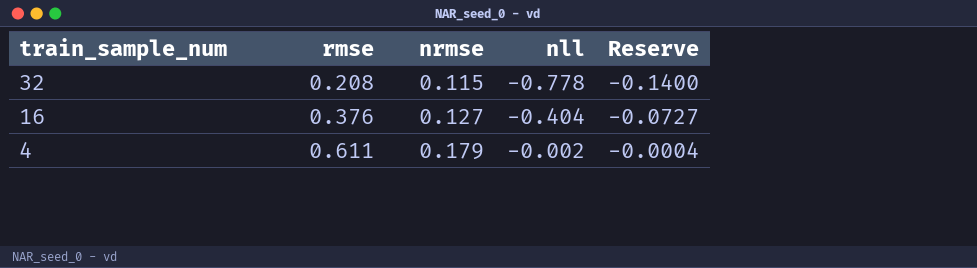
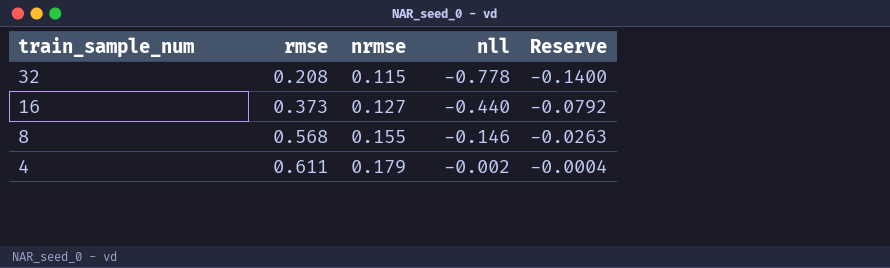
16 | rmse: 0.376 -> 0.373
16 | nll: -0.404 -> -0.440
16 | Reserve: -0.0727 -> -0.0792
row 8: none -> 0.568 | 0.155 | -0.146 | -0.0263

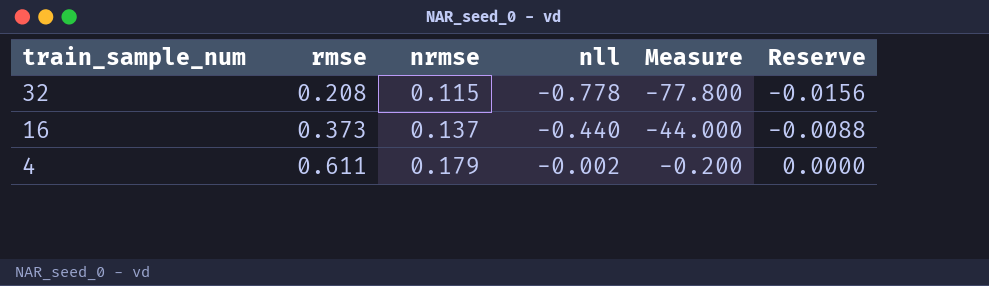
column Measure | formula: none -> [nll] * 100
column Reserve | formula: [nll] * 0.18 -> [nll] * 0.02
row 8: 0.568 | 0.155 | -0.146 | -0.0263 -> none
16 | nrmse: 0.127 -> 0.137

